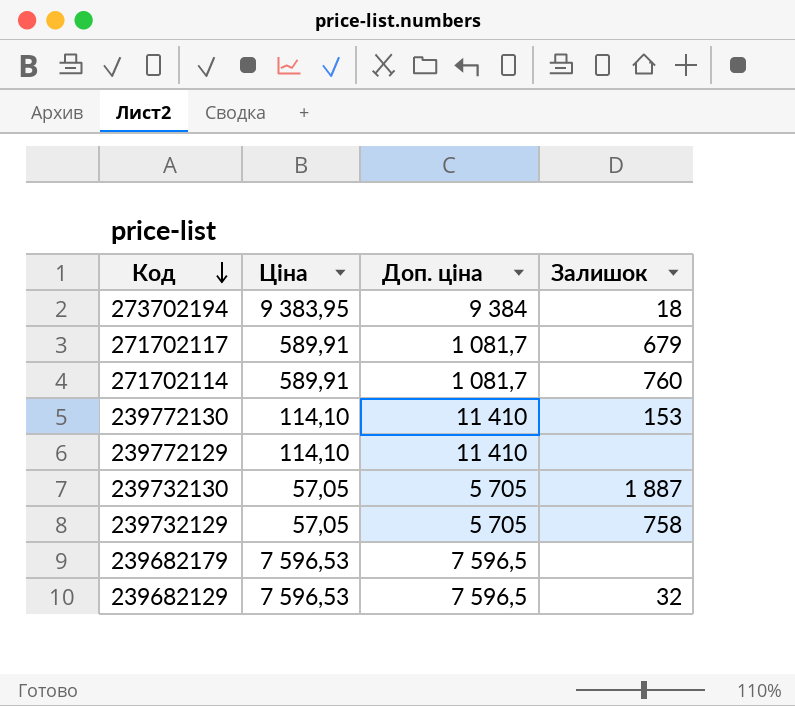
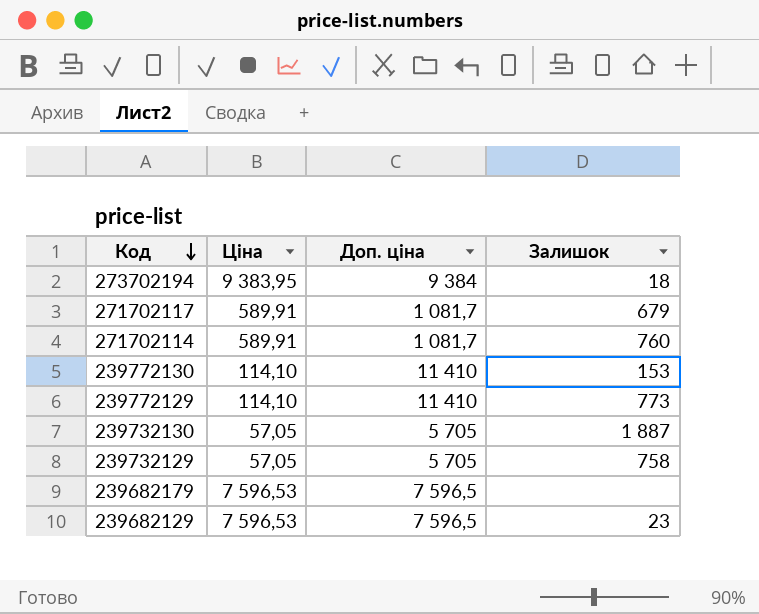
239772129 | Залишок: none -> 773
239682129 | Залишок: 32 -> 23

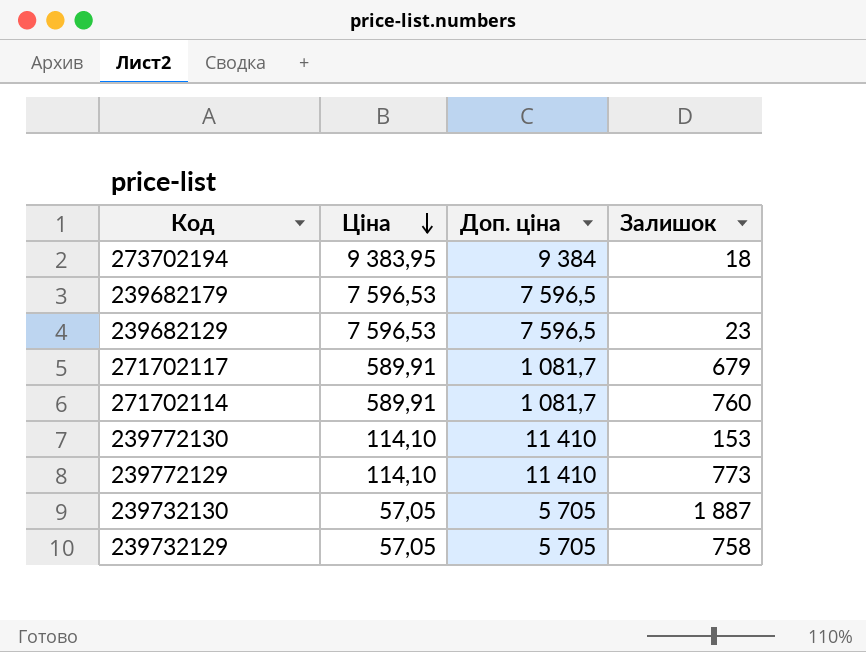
row order: Код descending -> Ціна descending

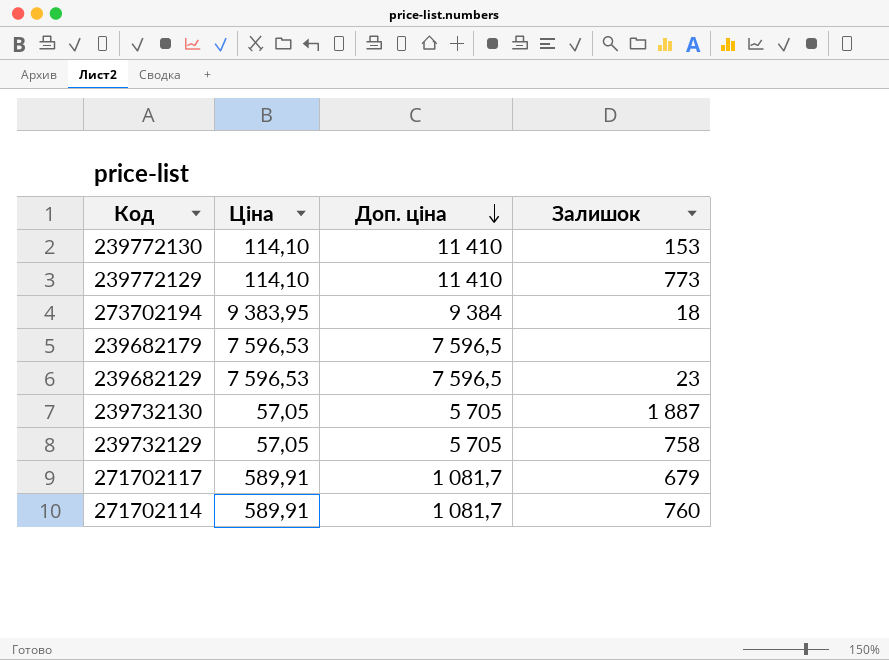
row order: Ціна descending -> Доп. ціна descending

